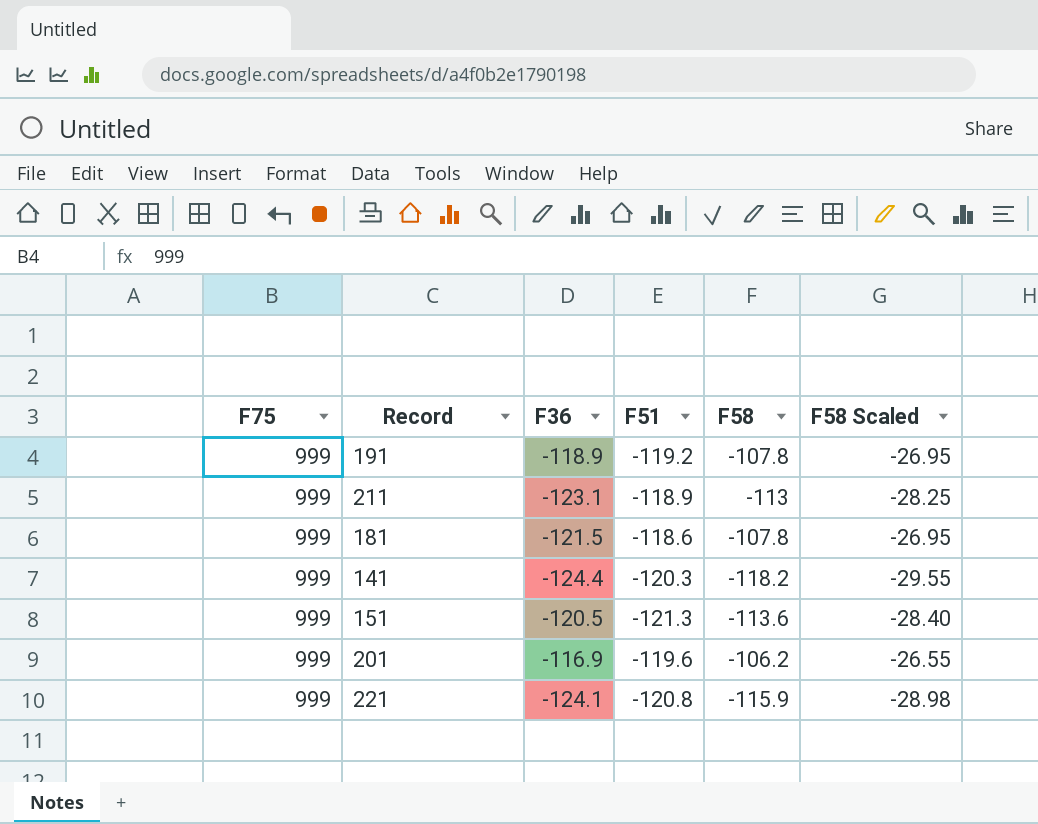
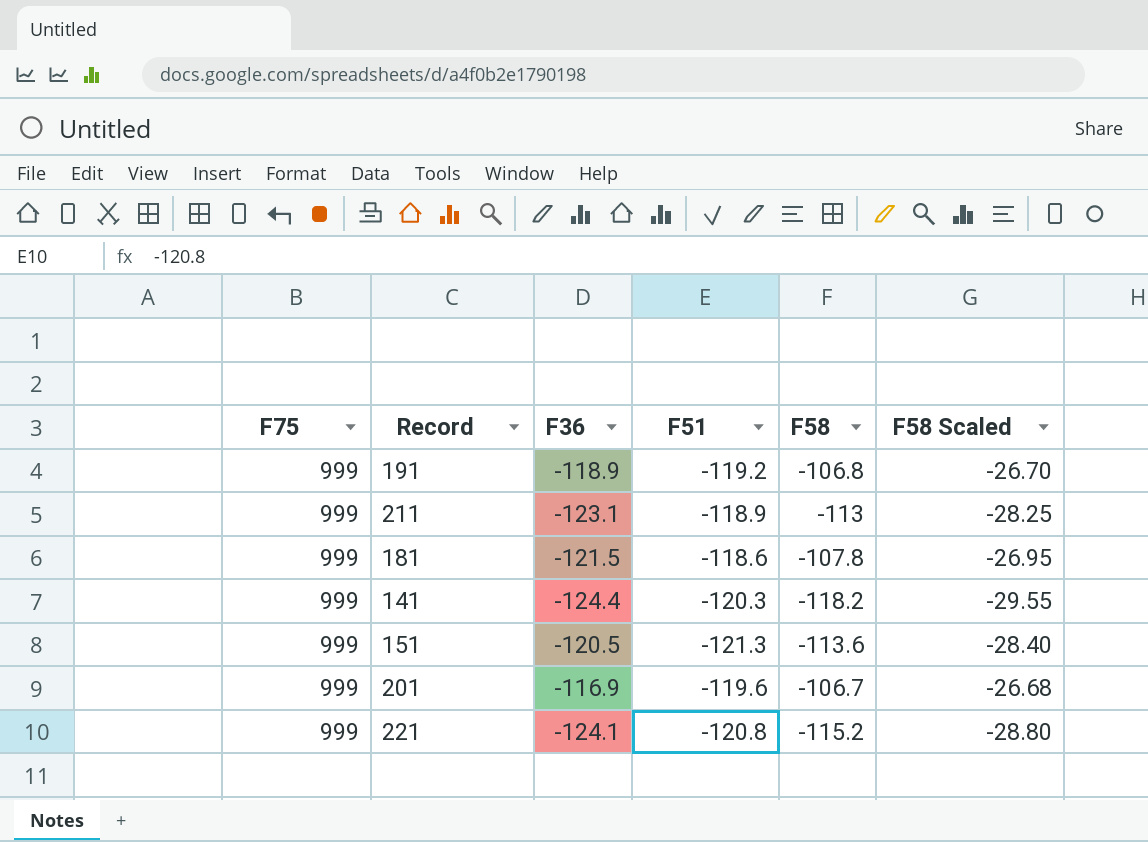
191 | F58: -107.8 -> -106.8
191 | F58 Scaled: -26.95 -> -26.70
201 | F58: -106.2 -> -106.7
201 | F58 Scaled: -26.55 -> -26.68
221 | F58: -115.9 -> -115.2
221 | F58 Scaled: -28.98 -> -28.80

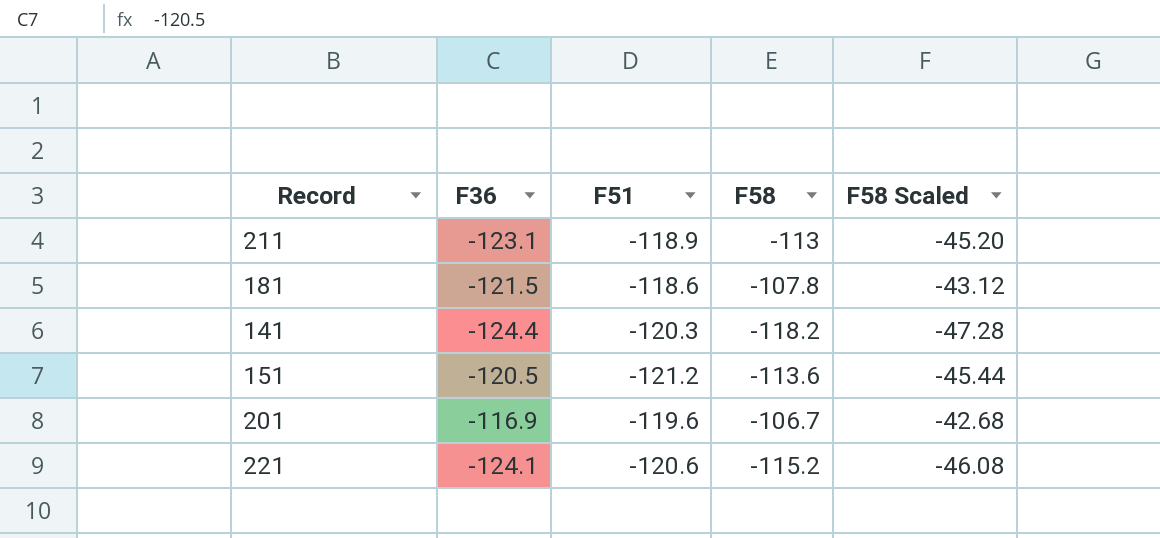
column F75 | position: 1 -> none
column F58 Scaled | formula: [F58] * 0.25 -> [F58] * 0.4
row 191: 999 | -118.9 | -119.2 | -106.8 | -26.70 -> none
151 | F51: -121.3 -> -121.2
221 | F51: -120.8 -> -120.6

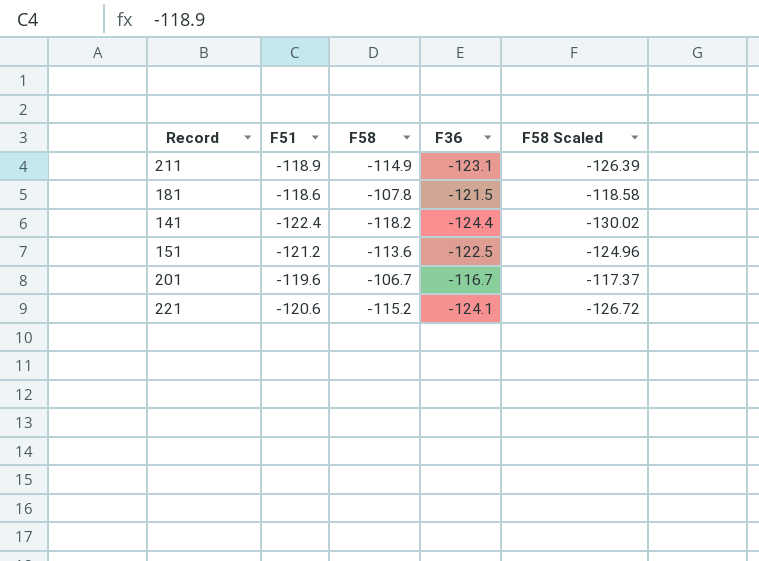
column F36 | position: 2 -> 4
column F58 Scaled | formula: [F58] * 0.4 -> [F58] * 1.1
211 | F58: -113 -> -114.9
141 | F51: -120.3 -> -122.4
151 | F36: -120.5 -> -122.5
201 | F36: -116.9 -> -116.7

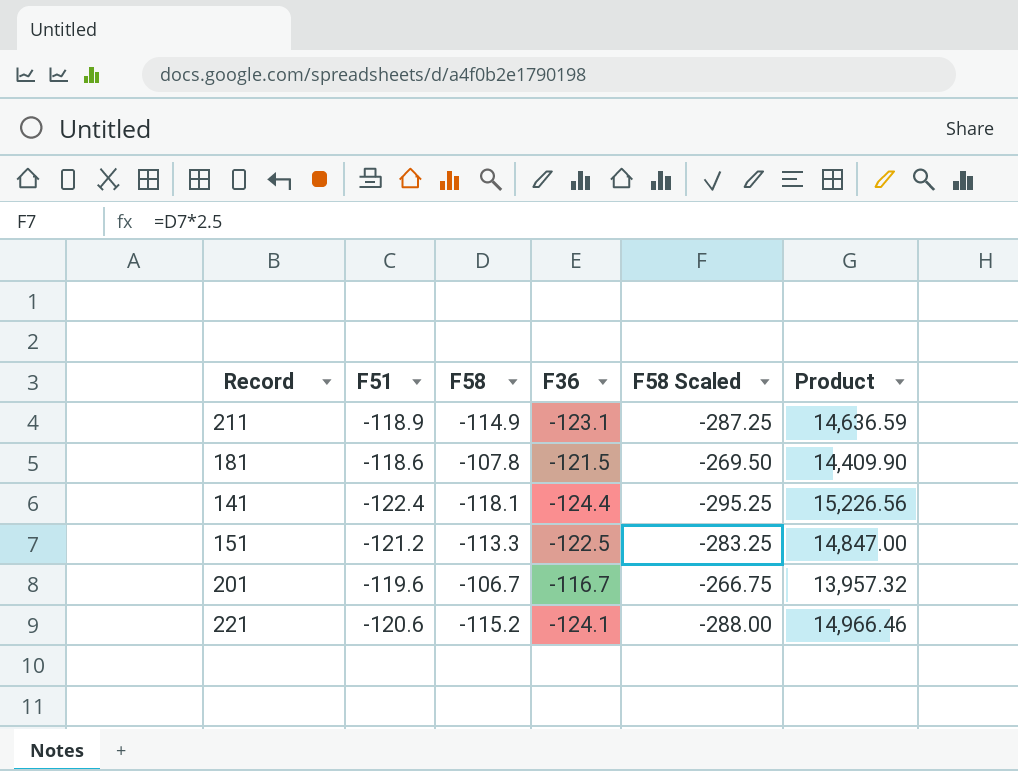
column F58 Scaled | formula: [F58] * 1.1 -> [F58] * 2.5
column Product | formula: none -> [F51] * [F36]
141 | F58: -118.2 -> -118.1
151 | F58: -113.6 -> -113.3

